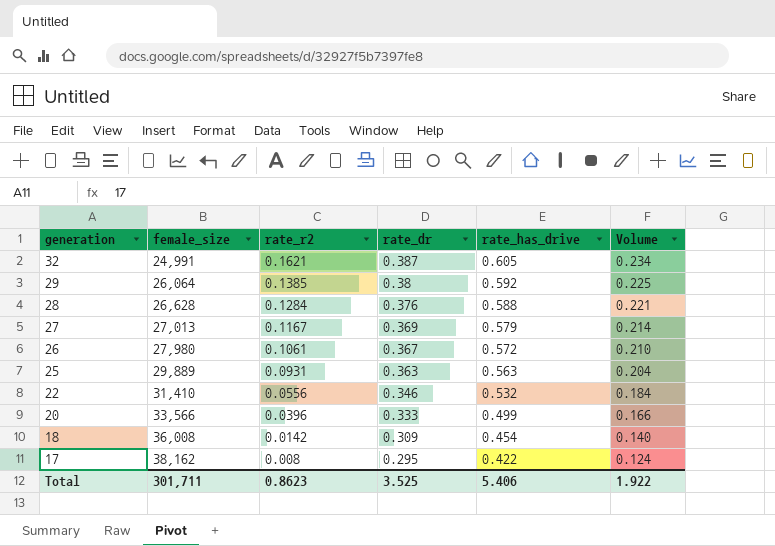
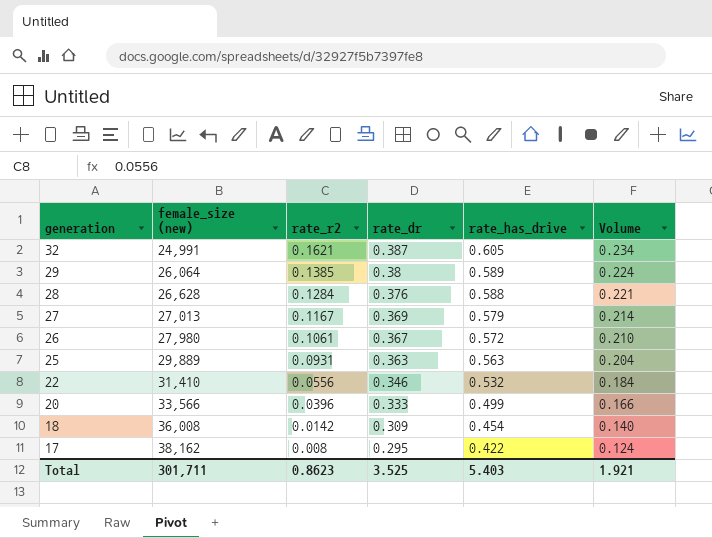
column name: female_size -> female_size (new)
29 | rate_has_drive: 0.592 -> 0.589
29 | Volume: 0.225 -> 0.224
Total | rate_has_drive: 5.406 -> 5.403
Total | Volume: 1.922 -> 1.921

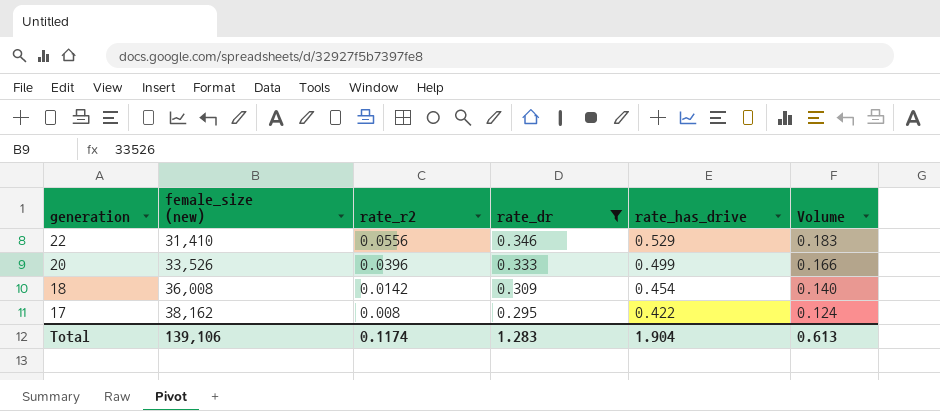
filter: none -> rate_dr <= 0.346
22 | rate_has_drive: 0.532 -> 0.529
22 | Volume: 0.184 -> 0.183
20 | female_size (new): 33,566 -> 33,526
Total | female_size (new): 301,711 -> 139,106
Total | rate_r2: 0.8623 -> 0.1174
Total | rate_dr: 3.525 -> 1.283
Total | rate_has_drive: 5.403 -> 1.904
Total | Volume: 1.921 -> 0.613

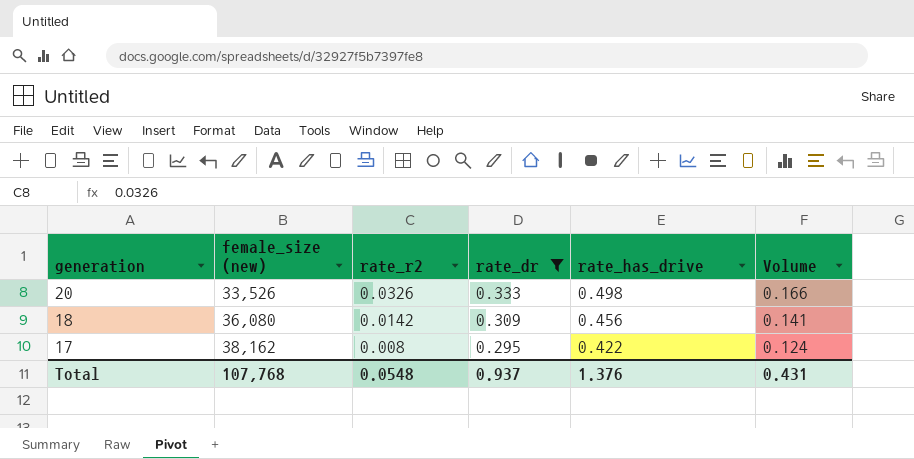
row 22: 31,410 | 0.0556 | 0.346 | 0.529 | 0.183 -> none
20 | rate_r2: 0.0396 -> 0.0326
20 | rate_has_drive: 0.499 -> 0.498
18 | female_size (new): 36,008 -> 36,080
18 | rate_has_drive: 0.454 -> 0.456
18 | Volume: 0.140 -> 0.141
Total | female_size (new): 139,106 -> 107,768
Total | rate_r2: 0.1174 -> 0.0548
Total | rate_dr: 1.283 -> 0.937
Total | rate_has_drive: 1.904 -> 1.376
Total | Volume: 0.613 -> 0.431

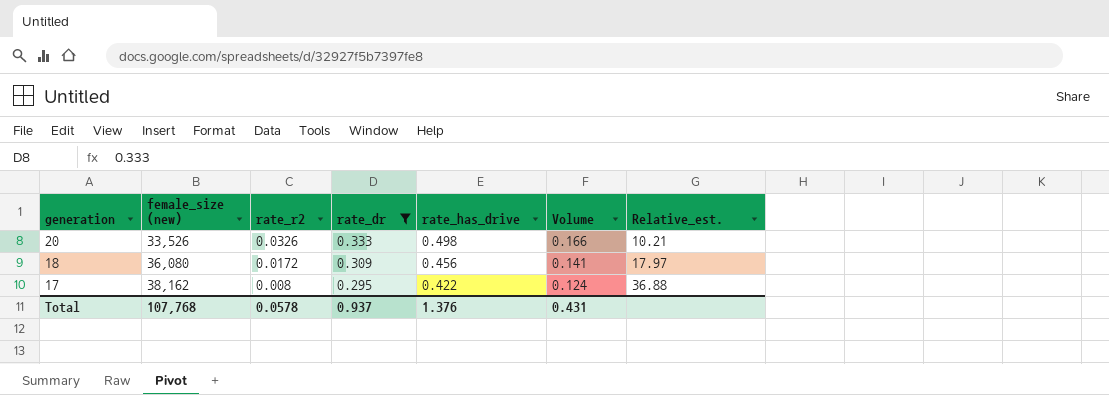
column Relative_est. | formula: none -> [rate_dr] / [rate_r2]
18 | rate_r2: 0.0142 -> 0.0172
Total | rate_r2: 0.0548 -> 0.0578

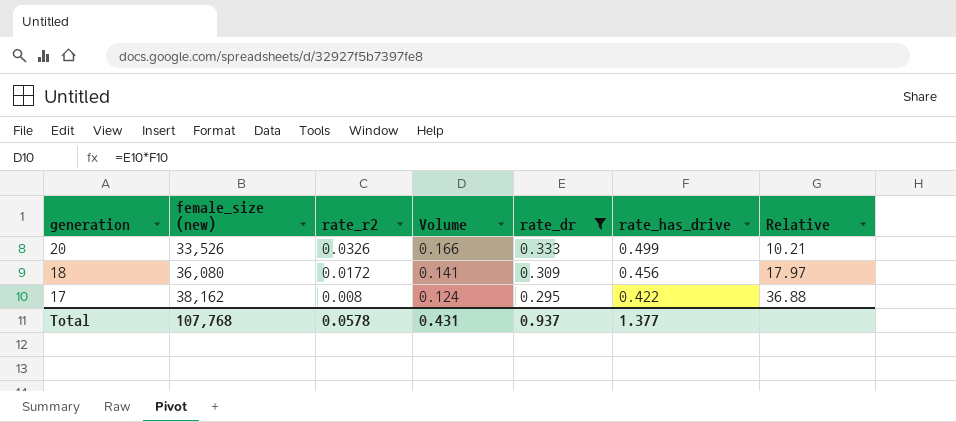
column Volume | position: 6 -> 4
column name: Relative_est. -> Relative
20 | rate_has_drive: 0.498 -> 0.499
Total | rate_has_drive: 1.376 -> 1.377

